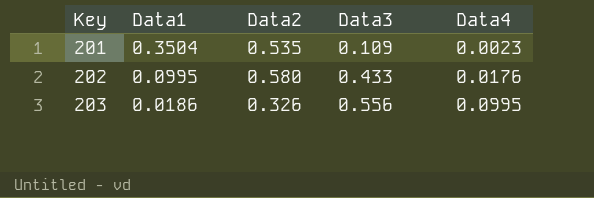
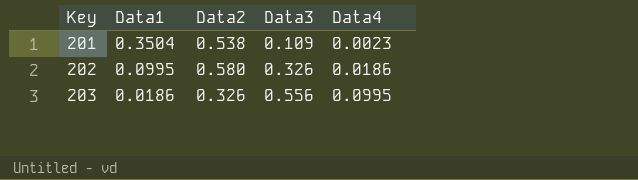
201 | Data2: 0.535 -> 0.538
202 | Data3: 0.433 -> 0.326
202 | Data4: 0.0176 -> 0.0186

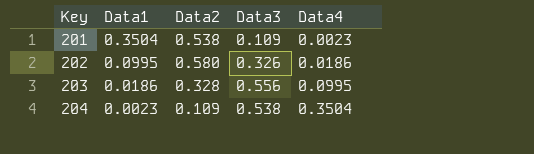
203 | Data2: 0.326 -> 0.328
row 204: none -> 0.0023 | 0.109 | 0.538 | 0.3504

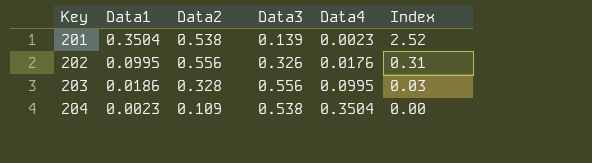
column Index | formula: none -> [Data1] / [Data3]
201 | Data3: 0.109 -> 0.139
202 | Data2: 0.580 -> 0.556
202 | Data4: 0.0186 -> 0.0176

